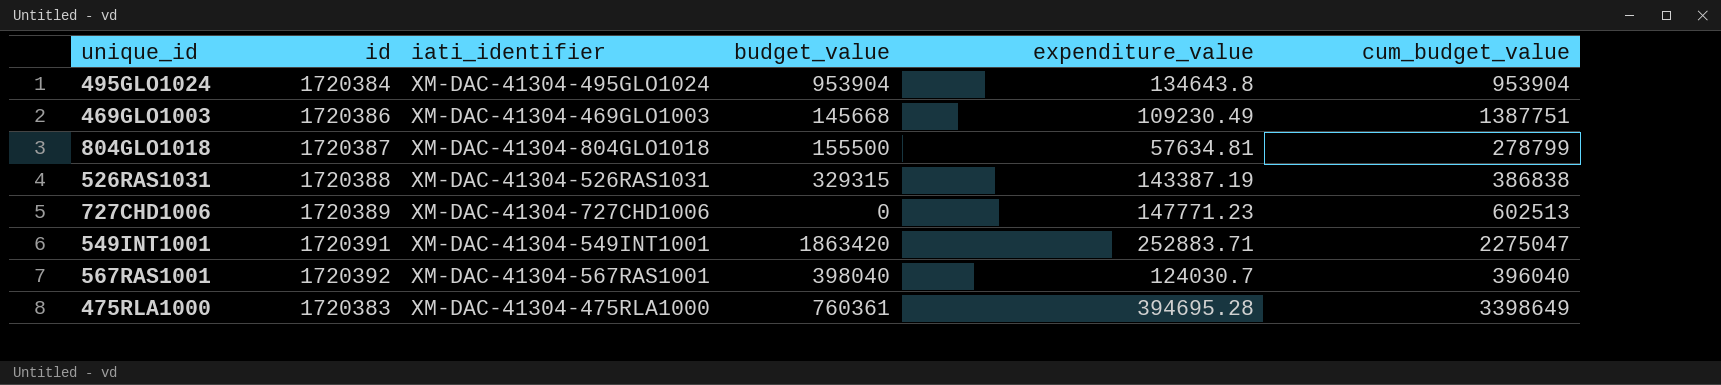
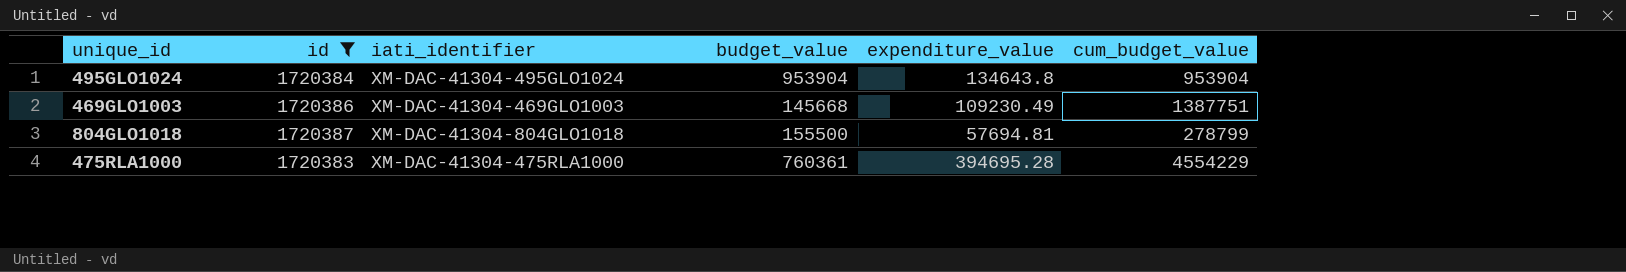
filter: none -> id <= 1720387
804GLO1018 | expenditure_value: 57634.81 -> 57694.81
475RLA1000 | cum_budget_value: 3398649 -> 4554229

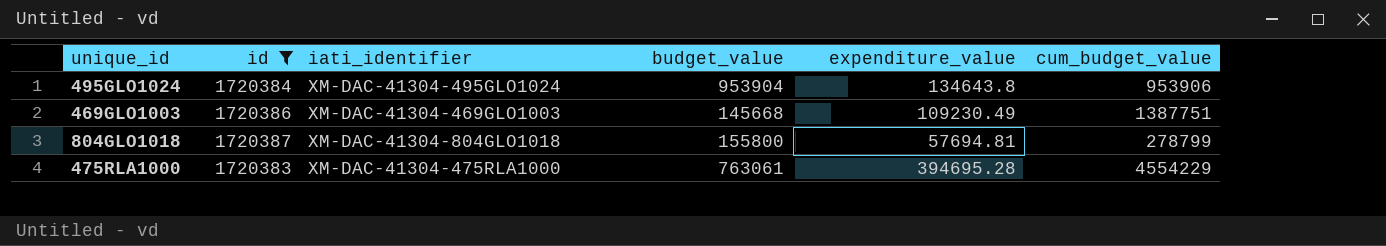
495GLO1024 | cum_budget_value: 953904 -> 953906
804GLO1018 | budget_value: 155500 -> 155800
475RLA1000 | budget_value: 760361 -> 763061

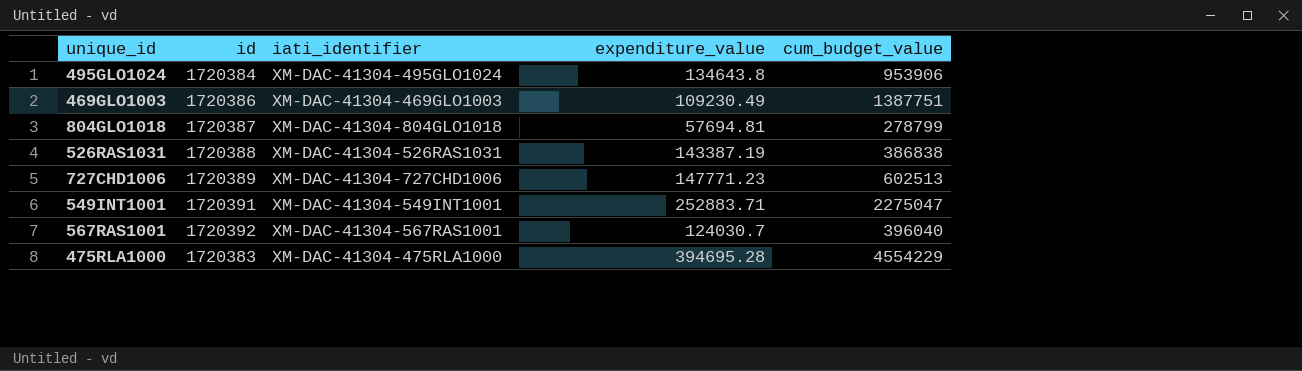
filter: id <= 1720387 -> none
column budget_value | position: 4 -> none

